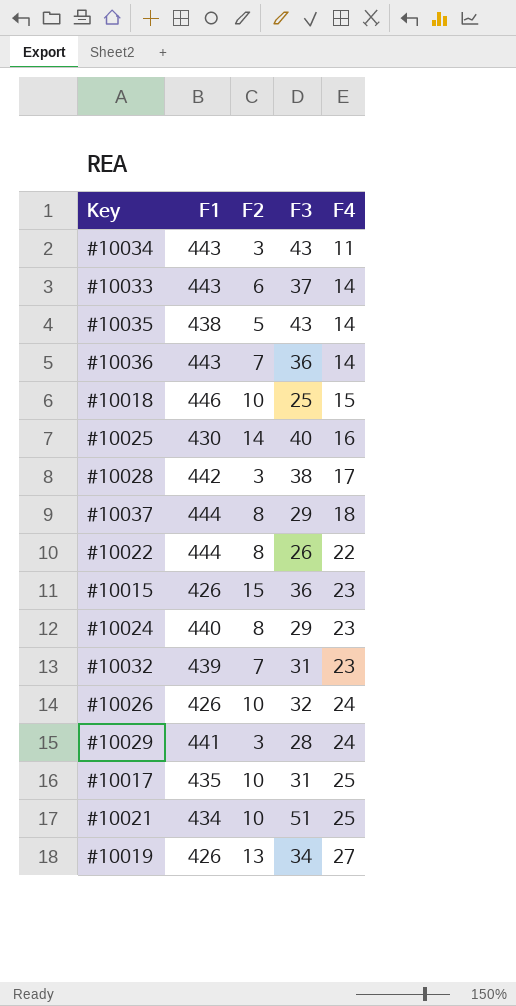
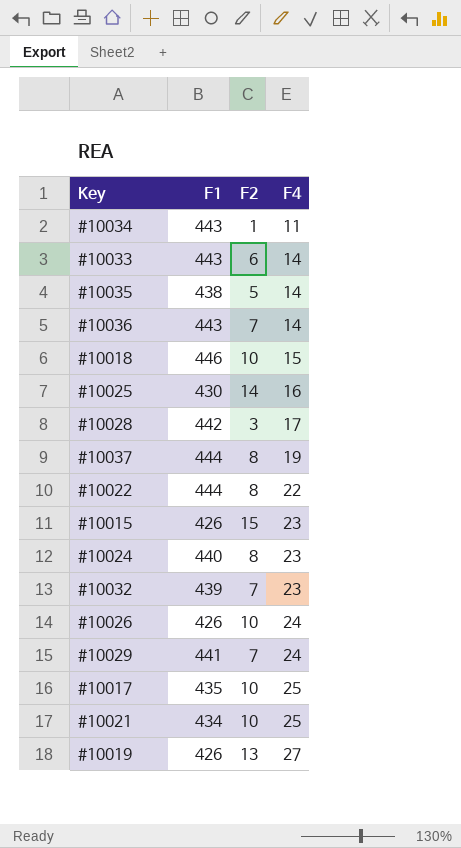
column F3 | position: 4 -> none
#10034 | F2: 3 -> 1
#10037 | F4: 18 -> 19
#10029 | F2: 3 -> 7

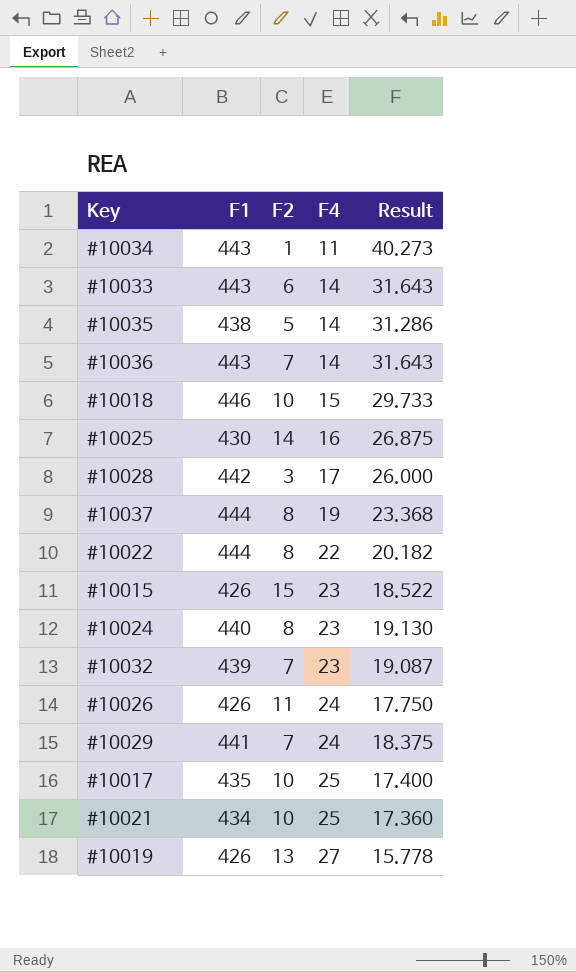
column Result | formula: none -> [F1] / [F4]
#10026 | F2: 10 -> 11

